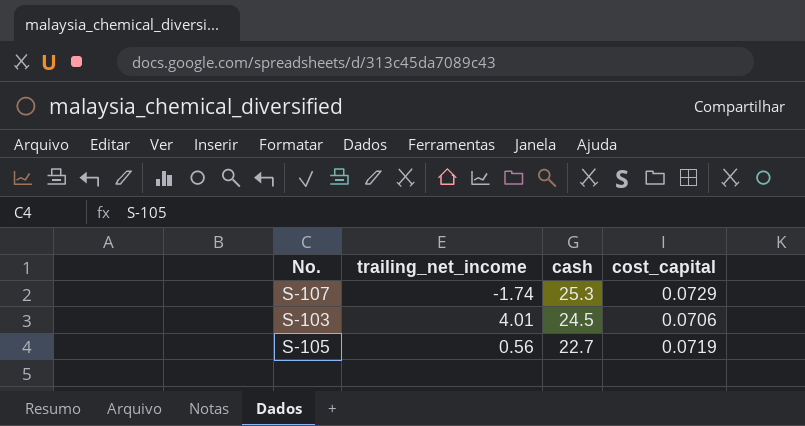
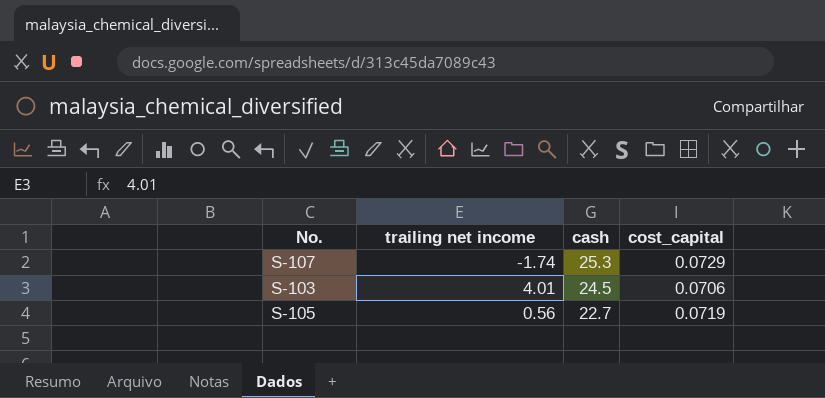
column name: trailing_net_income -> trailing net income

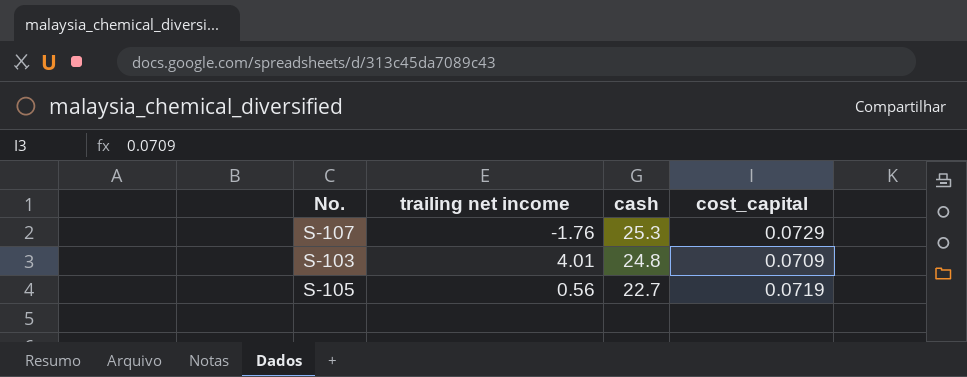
S-107 | trailing net income: -1.74 -> -1.76
S-103 | cash: 24.5 -> 24.8
S-103 | cost_capital: 0.0706 -> 0.0709

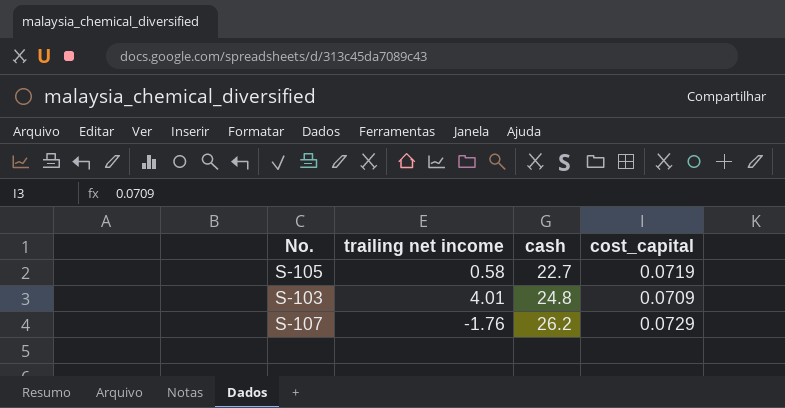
row order: cash descending -> cash ascending
S-105 | trailing net income: 0.56 -> 0.58
S-107 | cash: 25.3 -> 26.2

